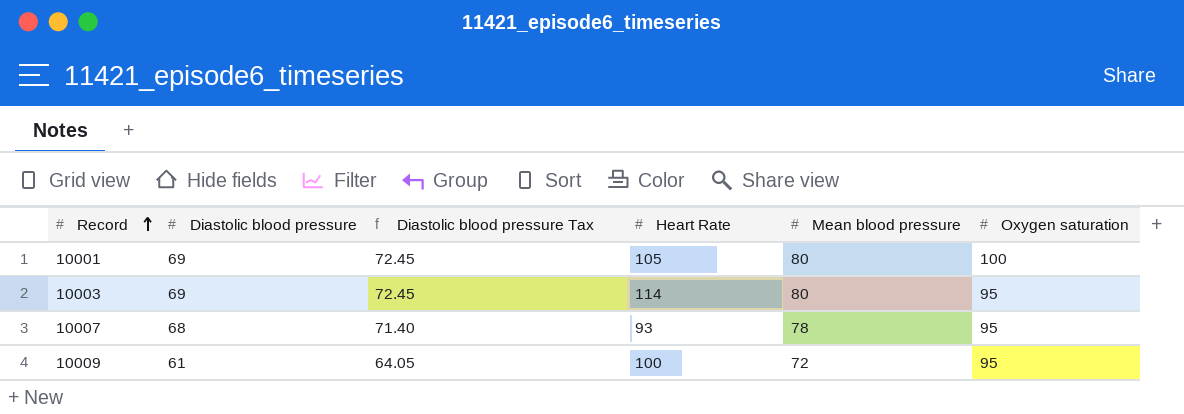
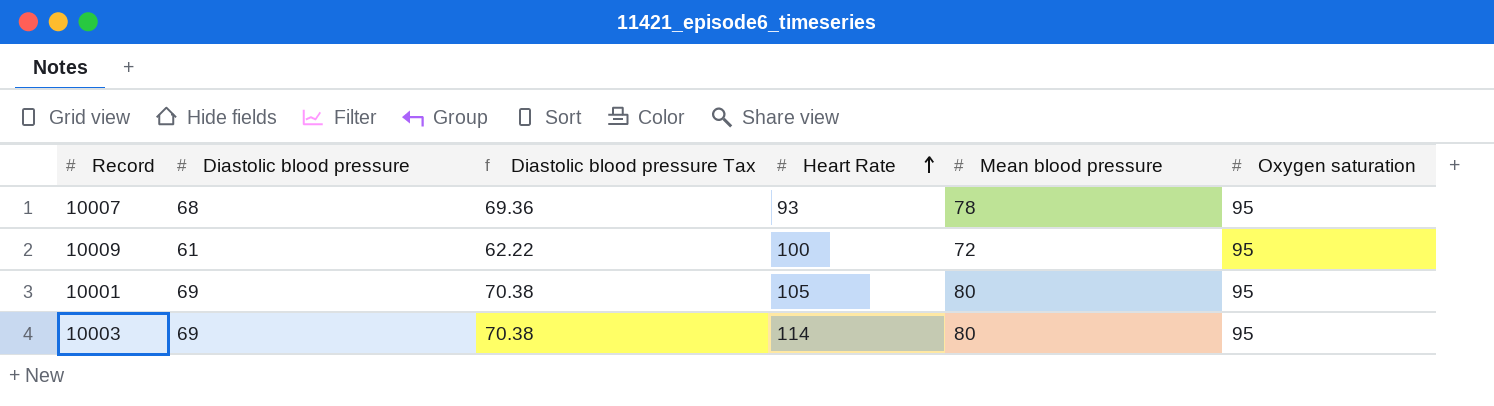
row order: Record ascending -> Heart Rate ascending
column Diastolic blood pressure Tax | formula: [Diastolic blood pressure] * 1.05 -> [Diastolic blood pressure] * 1.02
10001 | Oxygen saturation: 100 -> 95

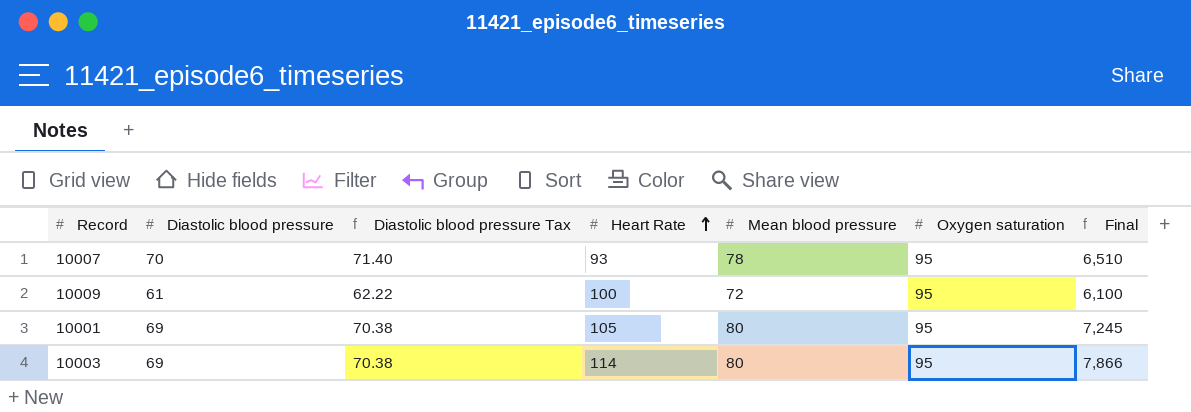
column Final | formula: none -> [Diastolic blood pressure] * [Heart Rate]
10007 | Diastolic blood pressure: 68 -> 70
10007 | Diastolic blood pressure Tax: 69.36 -> 71.40

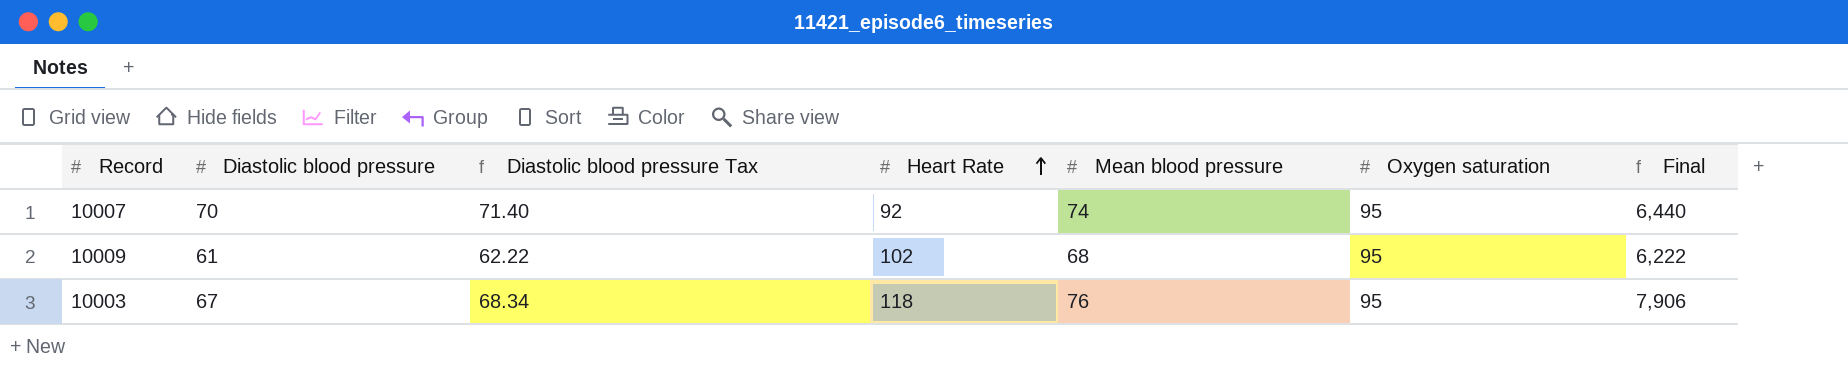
row 10001: 69 | 70.38 | 105 | 80 | 95 | 7,245 -> none
10007 | Heart Rate: 93 -> 92
10007 | Mean blood pressure: 78 -> 74
10007 | Final: 6,510 -> 6,440
10009 | Heart Rate: 100 -> 102
10009 | Mean blood pressure: 72 -> 68
10009 | Final: 6,100 -> 6,222
10003 | Diastolic blood pressure: 69 -> 67
10003 | Diastolic blood pressure Tax: 70.38 -> 68.34
10003 | Heart Rate: 114 -> 118
10003 | Mean blood pressure: 80 -> 76
10003 | Final: 7,866 -> 7,906

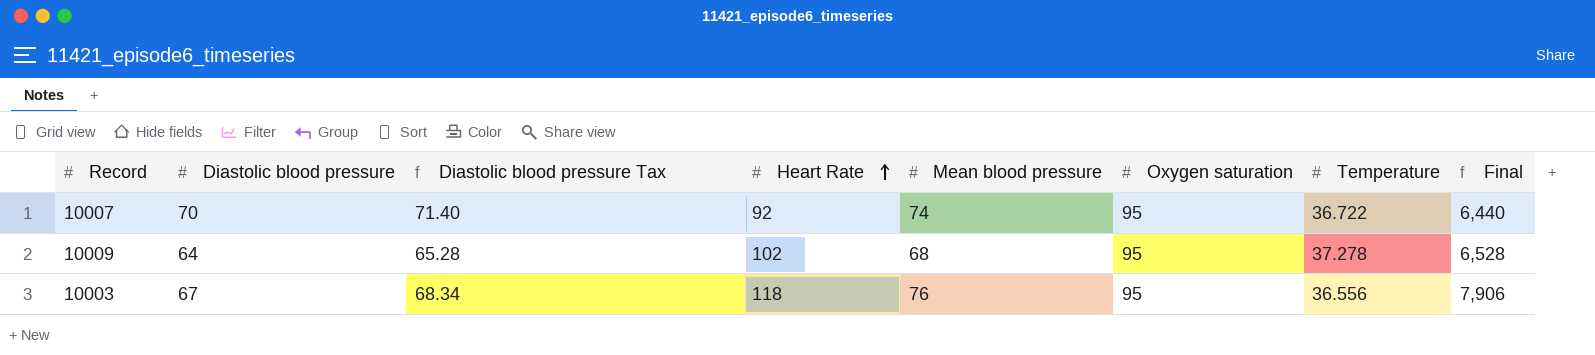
column Temperature | position: none -> 7
10009 | Diastolic blood pressure: 61 -> 64
10009 | Diastolic blood pressure Tax: 62.22 -> 65.28
10009 | Final: 6,222 -> 6,528

